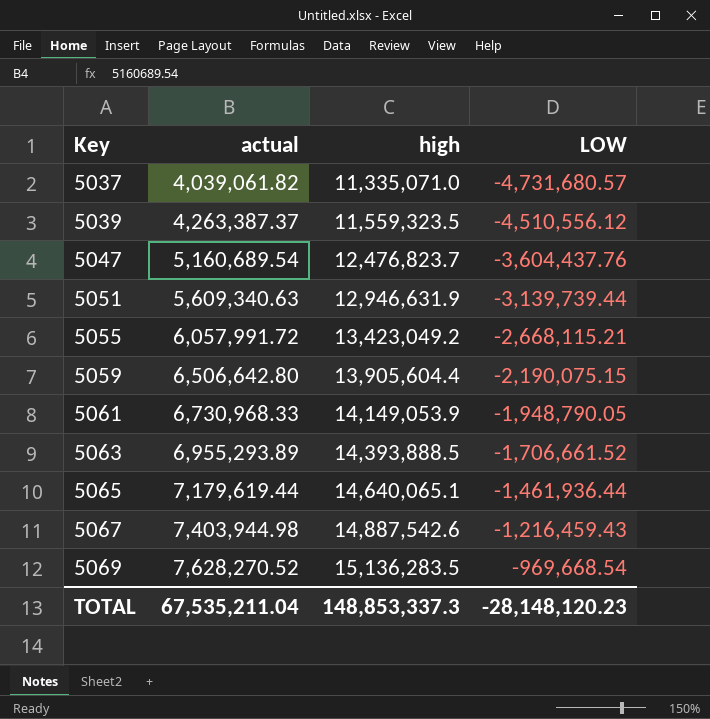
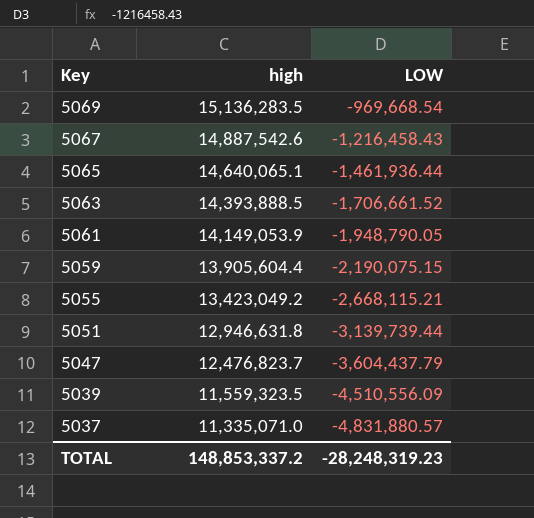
row order: Key ascending -> Key descending
column actual | position: 2 -> none
5067 | LOW: -1,216,459.43 -> -1,216,458.43
5051 | high: 12,946,631.9 -> 12,946,631.8
5047 | LOW: -3,604,437.76 -> -3,604,437.79
5039 | LOW: -4,510,556.12 -> -4,510,556.09
5037 | LOW: -4,731,680.57 -> -4,831,880.57
TOTAL | high: 148,853,337.3 -> 148,853,337.2
TOTAL | LOW: -28,148,120.23 -> -28,248,319.23

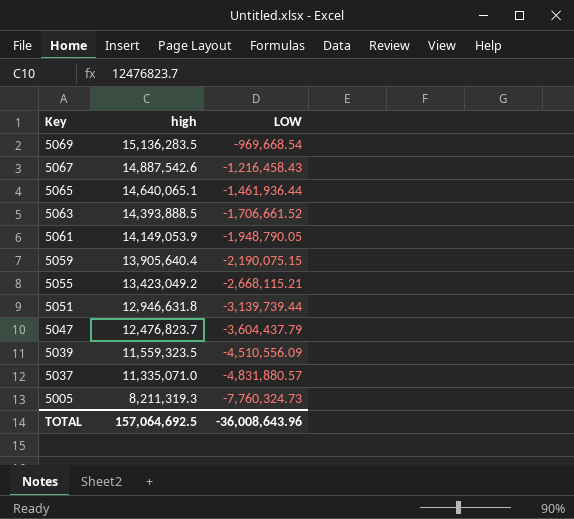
5059 | high: 13,905,604.4 -> 13,905,640.4
row 5005: none -> 8,211,319.3 | -7,760,324.73
TOTAL | high: 148,853,337.2 -> 157,064,692.5
TOTAL | LOW: -28,248,319.23 -> -36,008,643.96

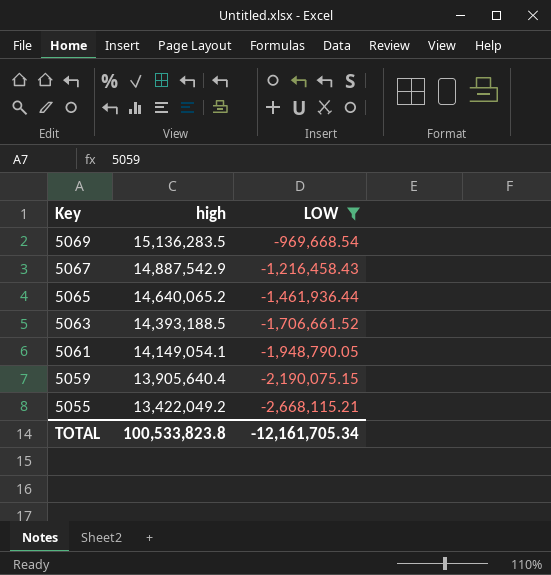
filter: none -> LOW >= -2,668,115.21
5067 | high: 14,887,542.6 -> 14,887,542.9
5065 | high: 14,640,065.1 -> 14,640,065.2
5063 | high: 14,393,888.5 -> 14,393,188.5
5061 | high: 14,149,053.9 -> 14,149,054.1
5055 | high: 13,423,049.2 -> 13,422,049.2
TOTAL | high: 157,064,692.5 -> 100,533,823.8
TOTAL | LOW: -36,008,643.96 -> -12,161,705.34

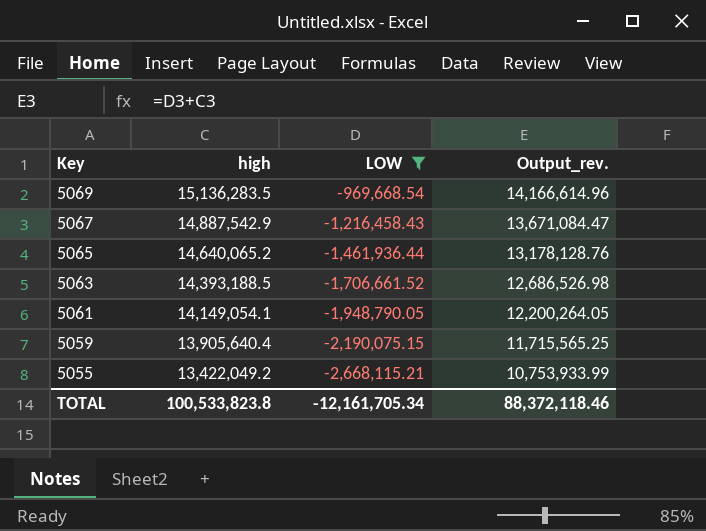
column Output_rev. | formula: none -> [high] + [LOW]

